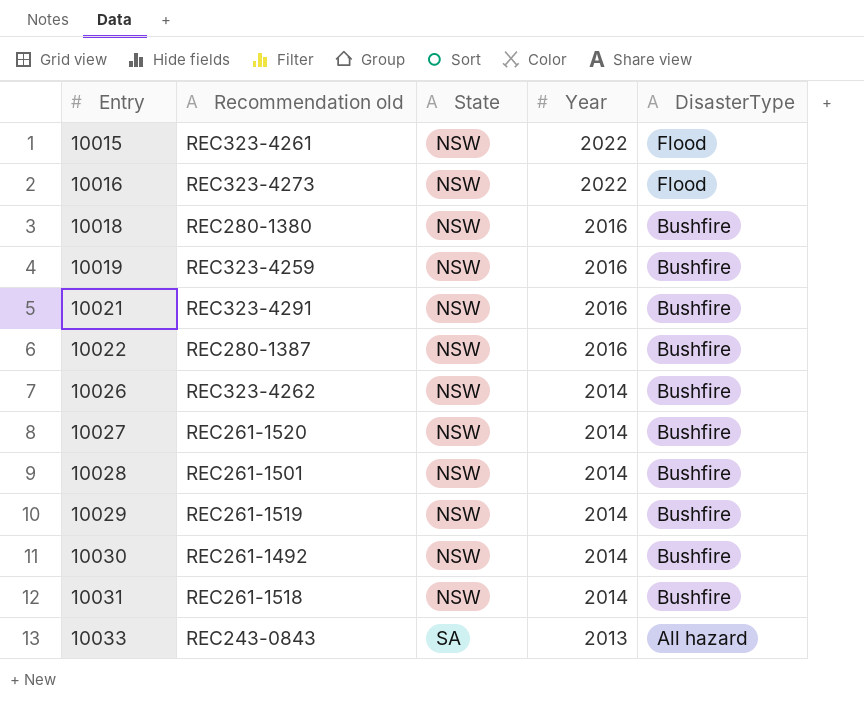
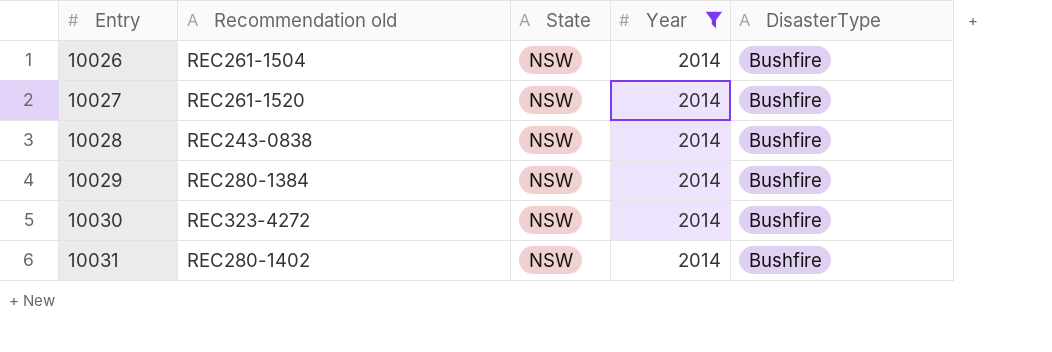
filter: none -> Year = 2014
10026 | Recommendation old: REC323-4262 -> REC261-1504
10028 | Recommendation old: REC261-1501 -> REC243-0838
10029 | Recommendation old: REC261-1519 -> REC280-1384
10030 | Recommendation old: REC261-1492 -> REC323-4272
10031 | Recommendation old: REC261-1518 -> REC280-1402

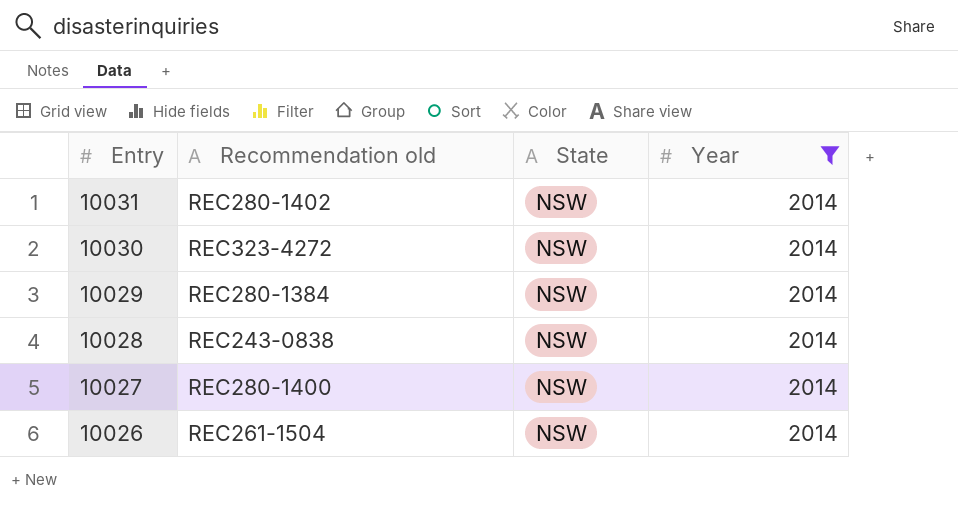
row order: Entry ascending -> Entry descending
column DisasterType | position: 5 -> none
10027 | Recommendation old: REC261-1520 -> REC280-1400

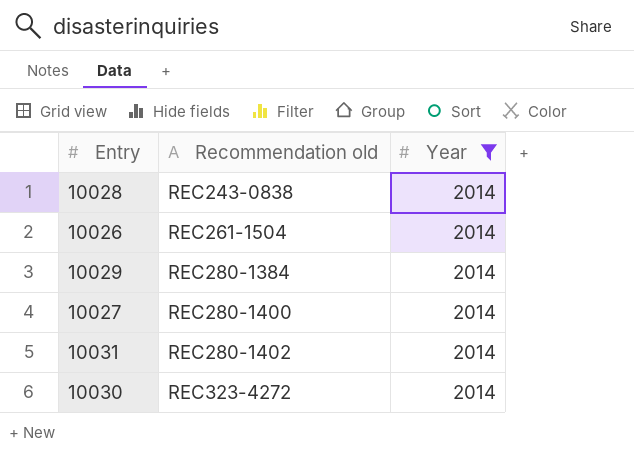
row order: Entry descending -> Recommendation old ascending
column State | position: 3 -> none

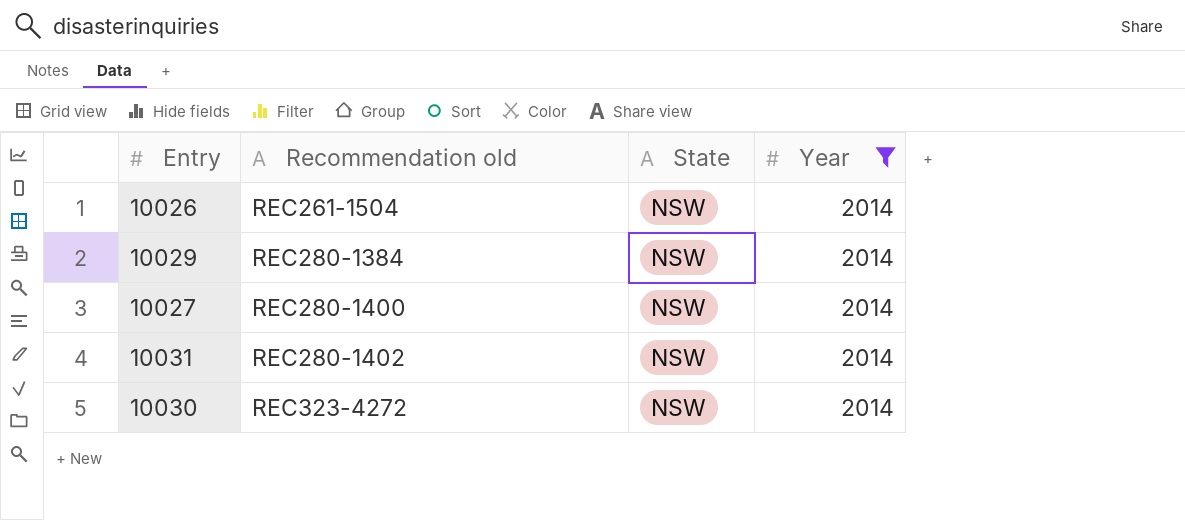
column State | position: none -> 3
row 10028: REC243-0838 | 2014 -> none

